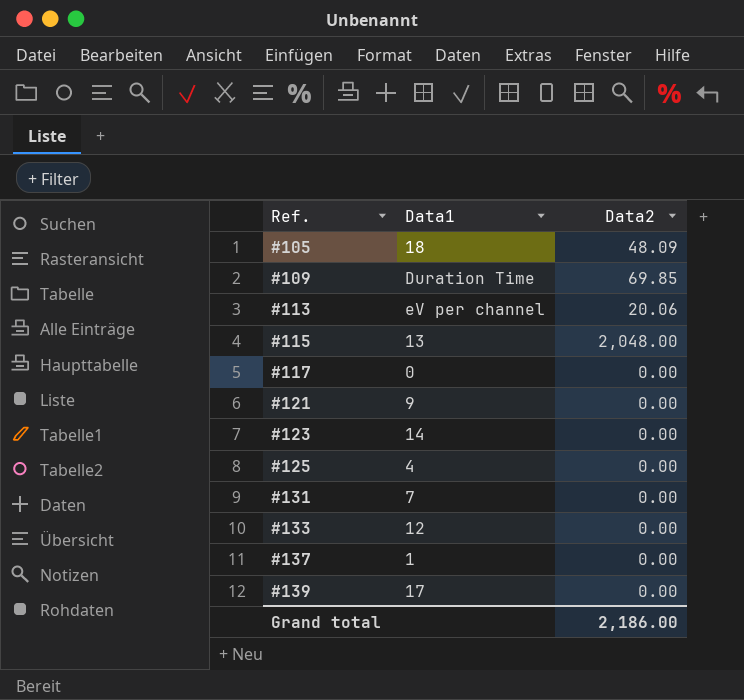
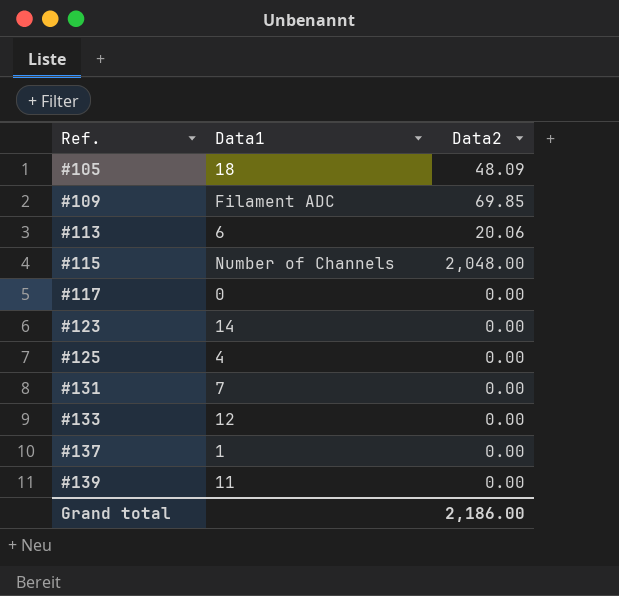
row #121: 9 | 0.00 -> none
#109 | Data1: Duration Time -> Filament ADC
#113 | Data1: eV per channel -> 6
#115 | Data1: 13 -> Number of Channels
#139 | Data1: 17 -> 11

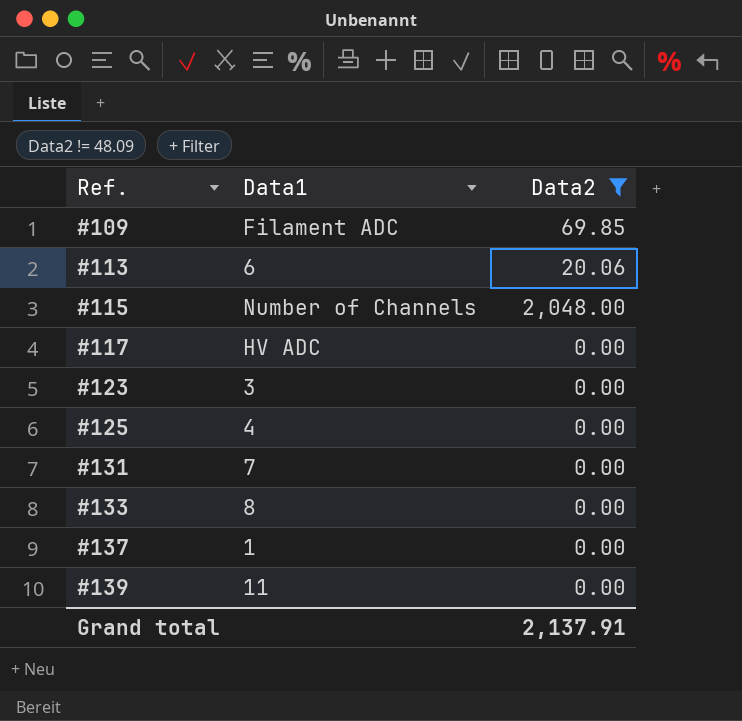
filter: none -> Data2 != 48.09
#117 | Data1: 0 -> HV ADC
#123 | Data1: 14 -> 3
#133 | Data1: 12 -> 8
Grand total | Data2: 2,186.00 -> 2,137.91

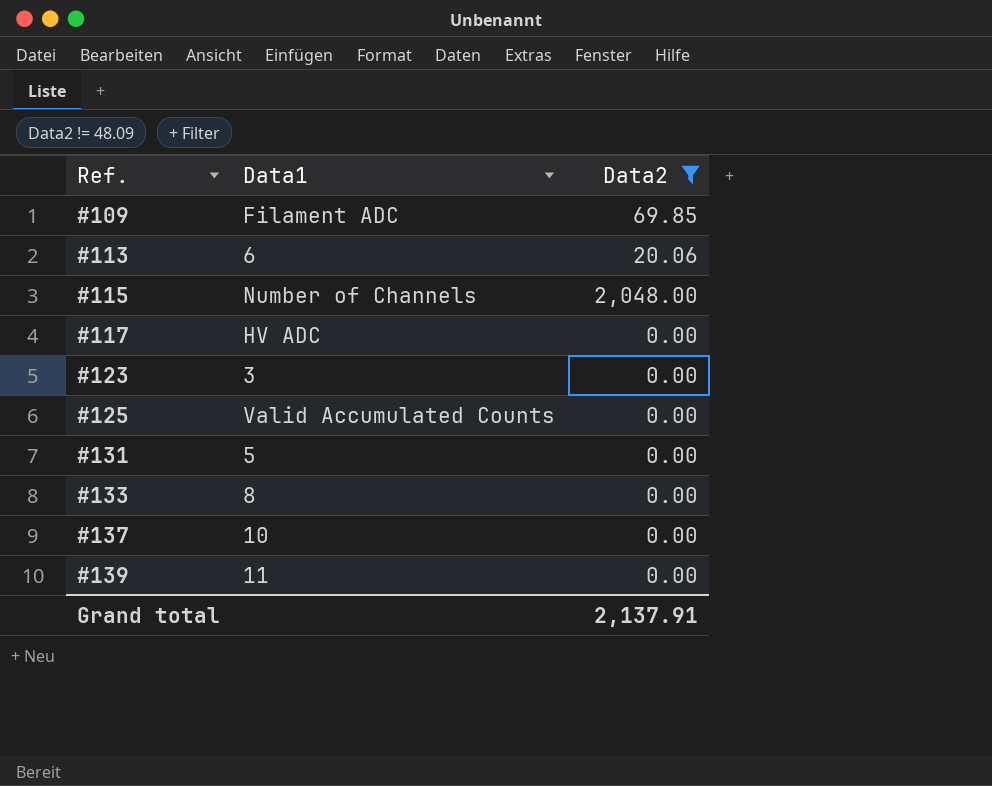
#125 | Data1: 4 -> Valid Accumulated Counts
#131 | Data1: 7 -> 5
#137 | Data1: 1 -> 10

